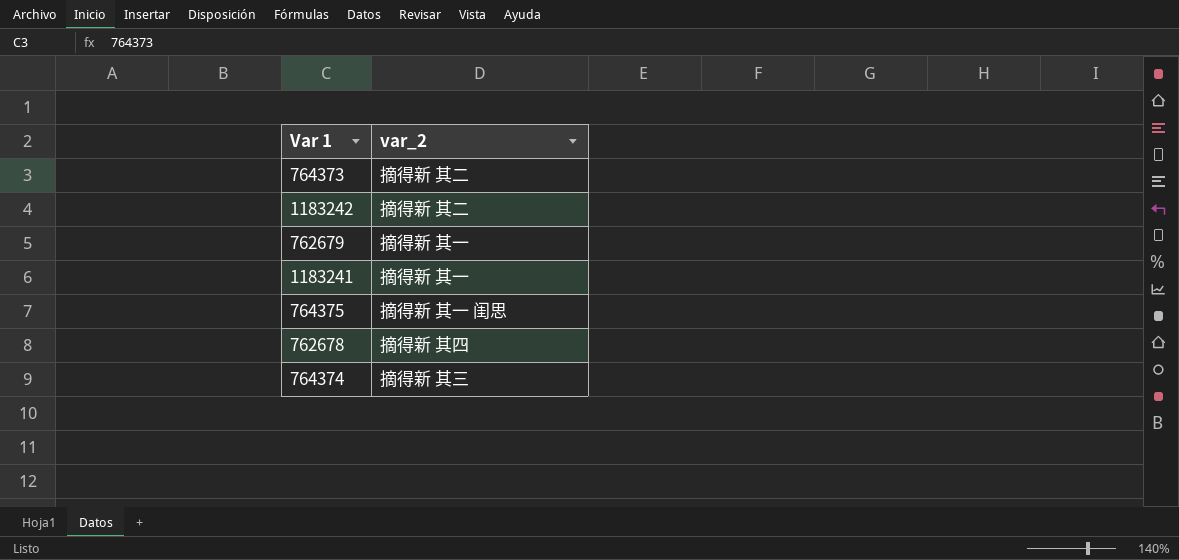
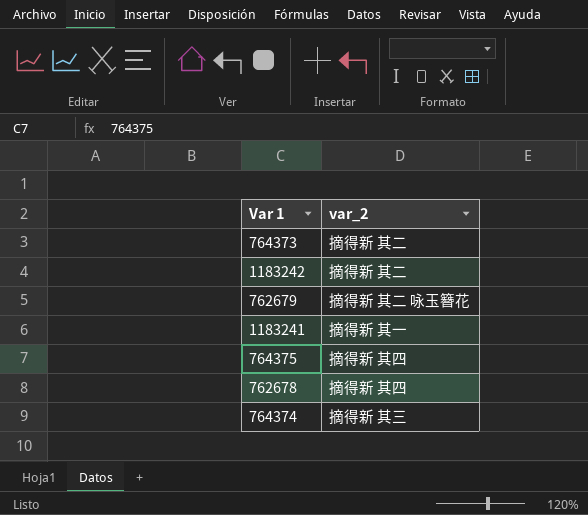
762679 | var_2: 摘得新 其一 -> 摘得新 其二 咏玉簪花
764375 | var_2: 摘得新 其一 闺思 -> 摘得新 其四

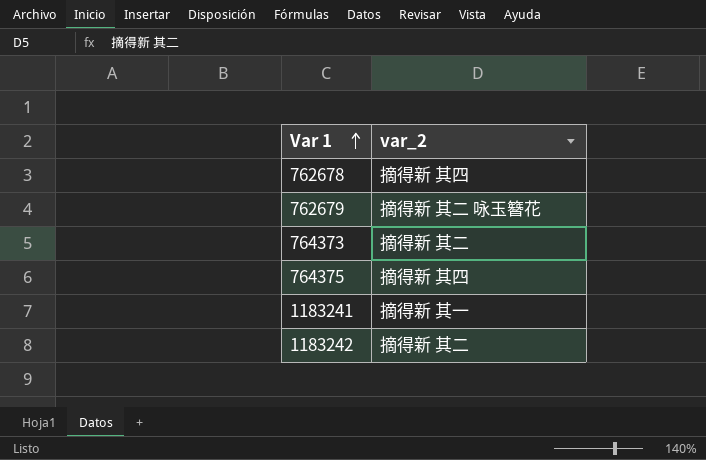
row order: none -> Var 1 ascending
row 764374: 摘得新 其三 -> none

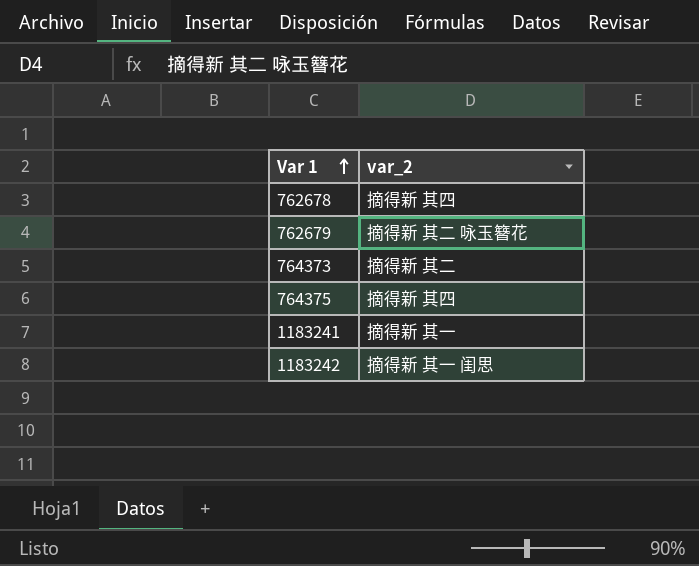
1183242 | var_2: 摘得新 其二 -> 摘得新 其一 闺思

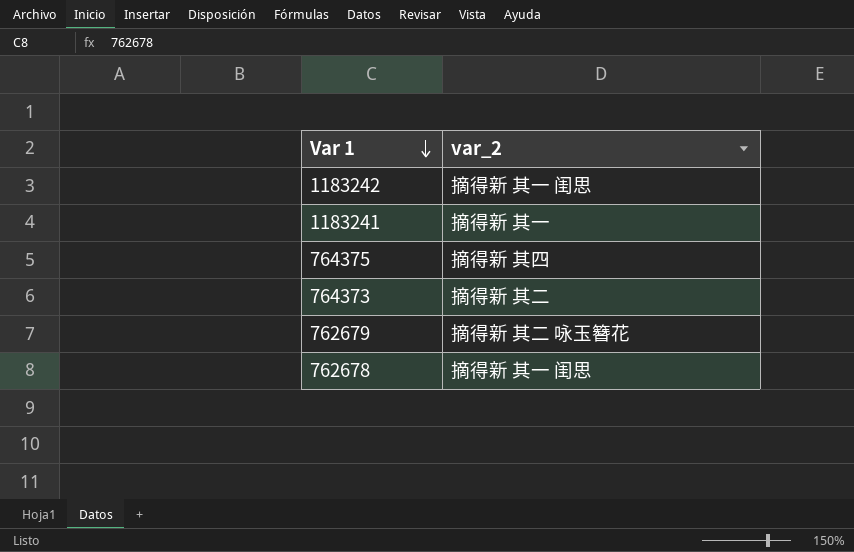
row order: Var 1 ascending -> Var 1 descending
762678 | var_2: 摘得新 其四 -> 摘得新 其一 闺思

